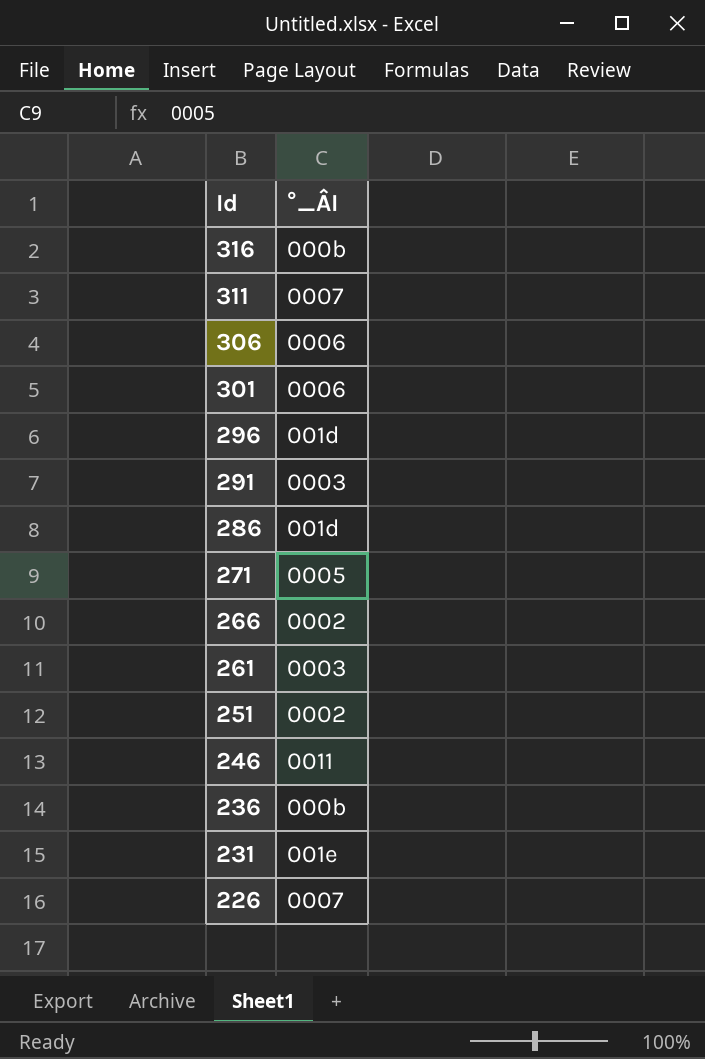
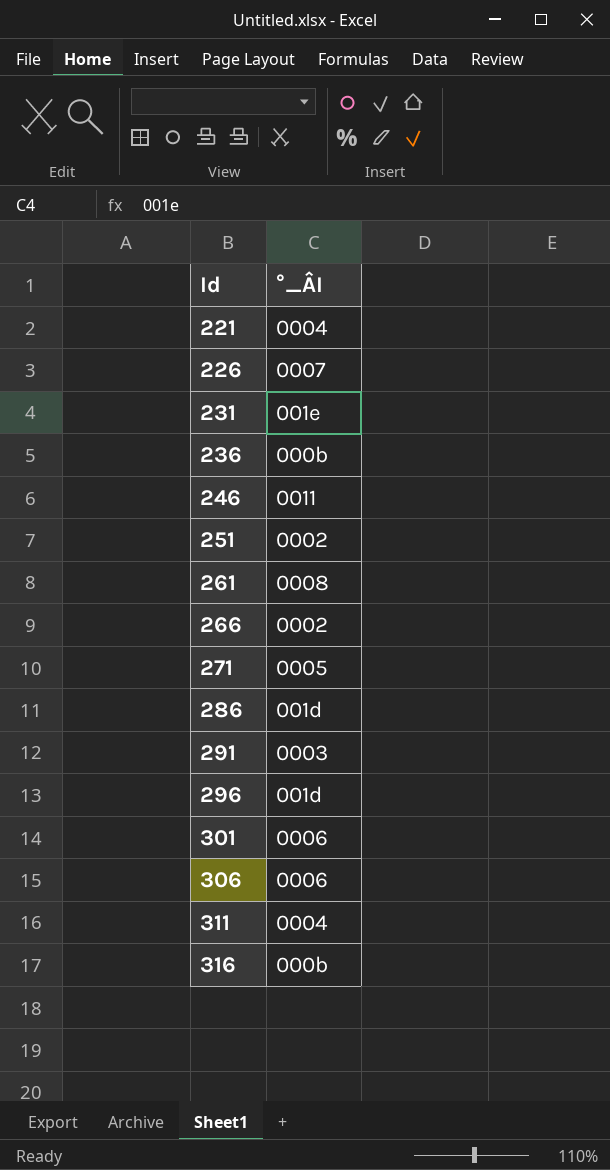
row order: Id descending -> Id ascending
row 221: none -> 0004
261 | °_ÂI: 0003 -> 0008
311 | °_ÂI: 0007 -> 0004

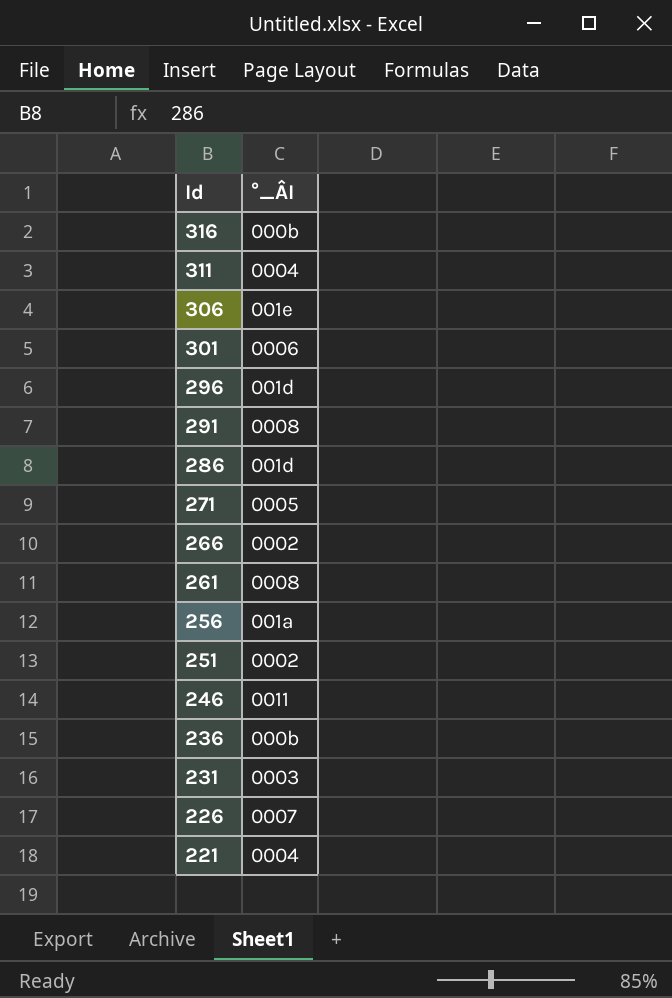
row order: Id ascending -> Id descending
306 | °_ÂI: 0006 -> 001e
291 | °_ÂI: 0003 -> 0008
row 256: none -> 001a
231 | °_ÂI: 001e -> 0003

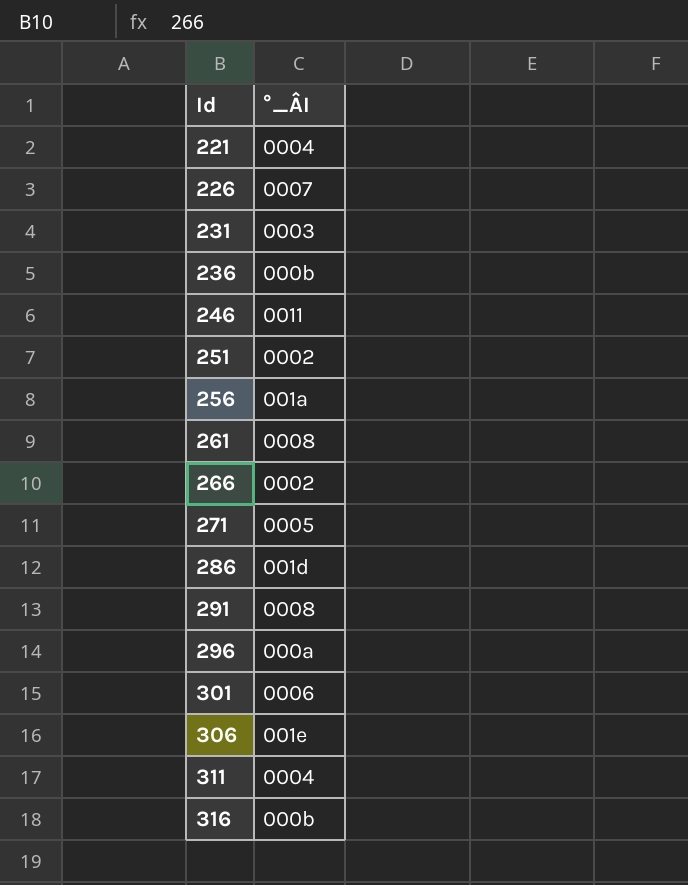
row order: Id descending -> Id ascending
296 | °_ÂI: 001d -> 000a

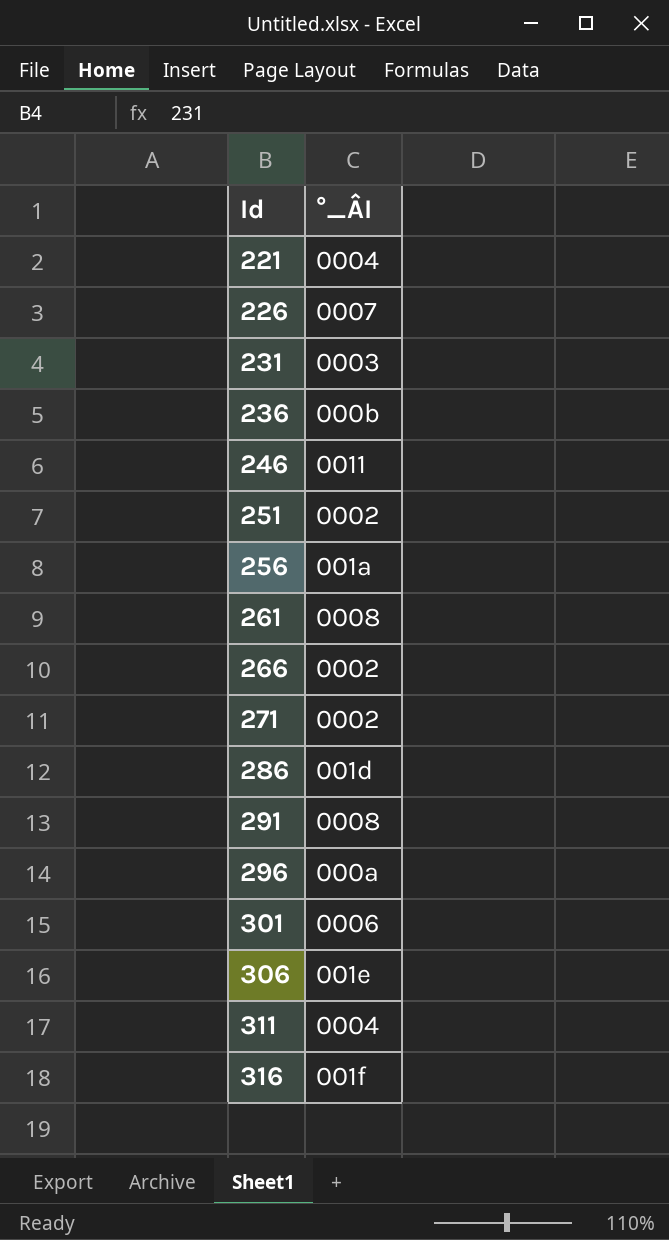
271 | °_ÂI: 0005 -> 0002
316 | °_ÂI: 000b -> 001f

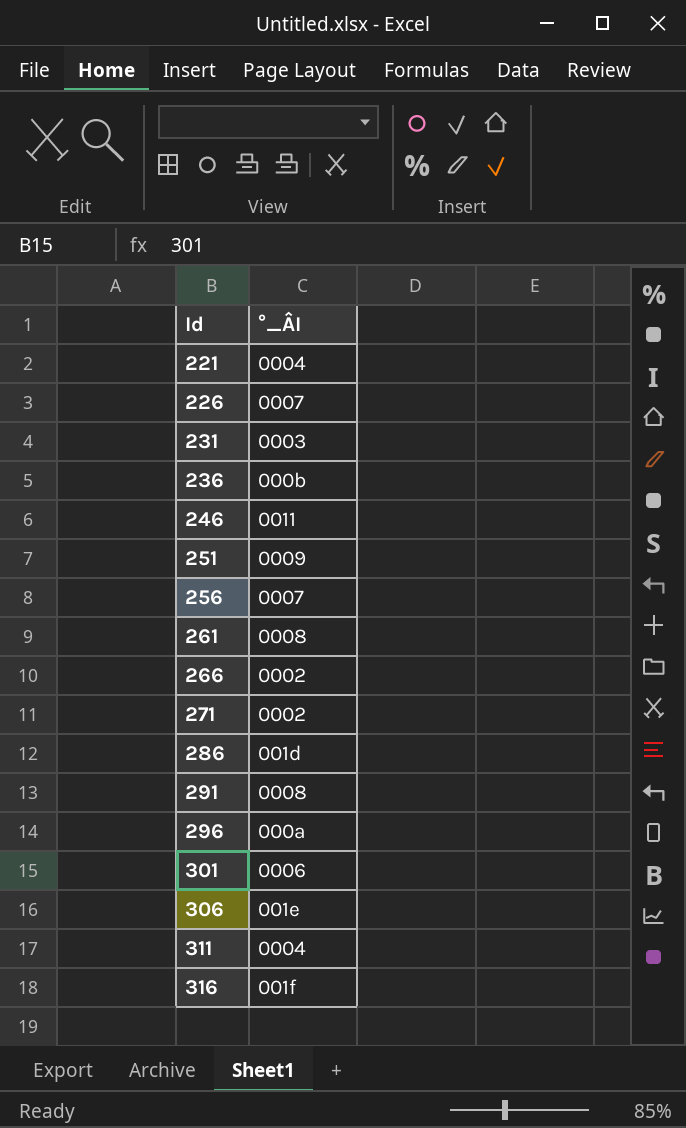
251 | °_ÂI: 0002 -> 0009
256 | °_ÂI: 001a -> 0007

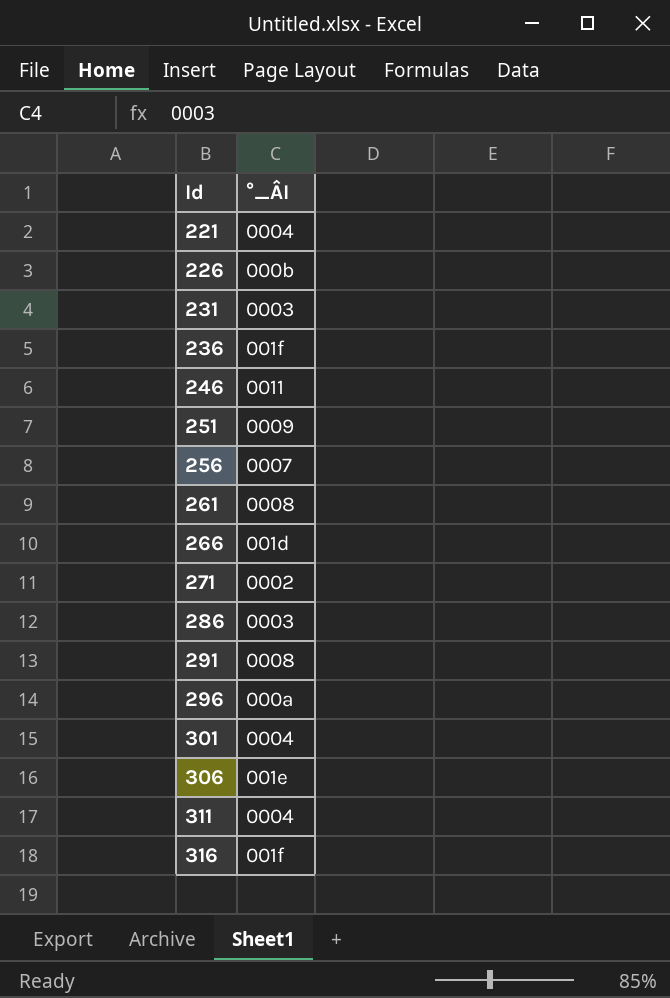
226 | °_ÂI: 0007 -> 000b
236 | °_ÂI: 000b -> 001f
266 | °_ÂI: 0002 -> 001d
286 | °_ÂI: 001d -> 0003
301 | °_ÂI: 0006 -> 0004

